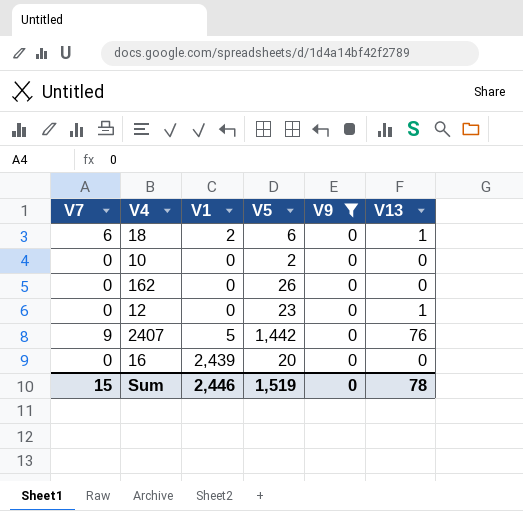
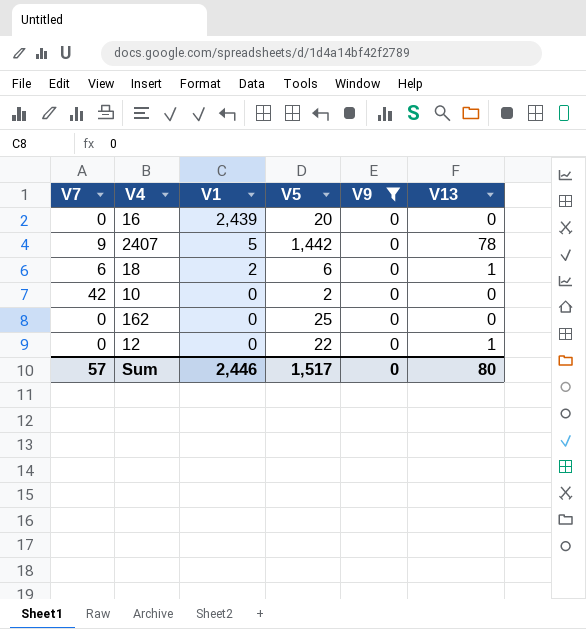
row order: none -> V1 descending
2407 | V13: 76 -> 78
10 | V7: 0 -> 42
162 | V5: 26 -> 25
12 | V5: 23 -> 22
Sum | V7: 15 -> 57
Sum | V5: 1,519 -> 1,517
Sum | V13: 78 -> 80

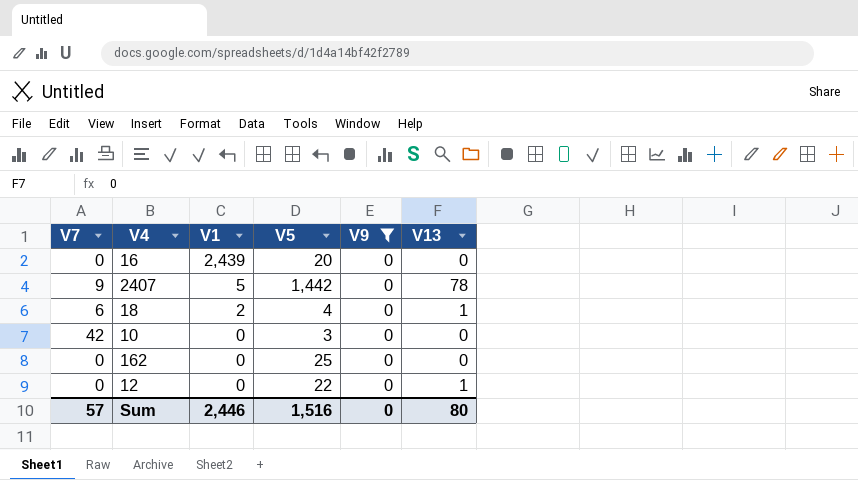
18 | V5: 6 -> 4
10 | V5: 2 -> 3
Sum | V5: 1,517 -> 1,516

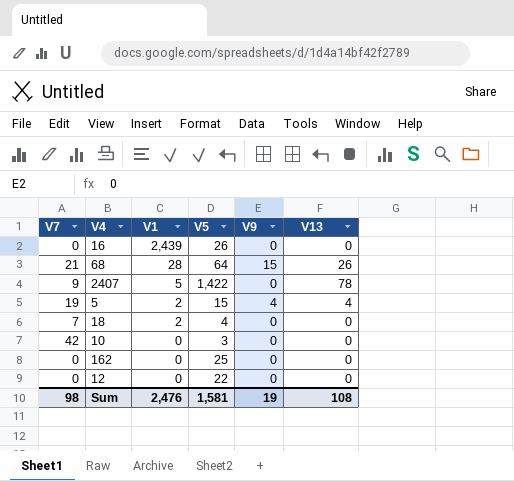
filter: V9 = 0 -> none
16 | V5: 20 -> 26
2407 | V5: 1,442 -> 1,422
18 | V7: 6 -> 7
18 | V13: 1 -> 0
12 | V13: 1 -> 0
Sum | V7: 57 -> 98
Sum | V1: 2,446 -> 2,476
Sum | V5: 1,516 -> 1,581
Sum | V9: 0 -> 19
Sum | V13: 80 -> 108

